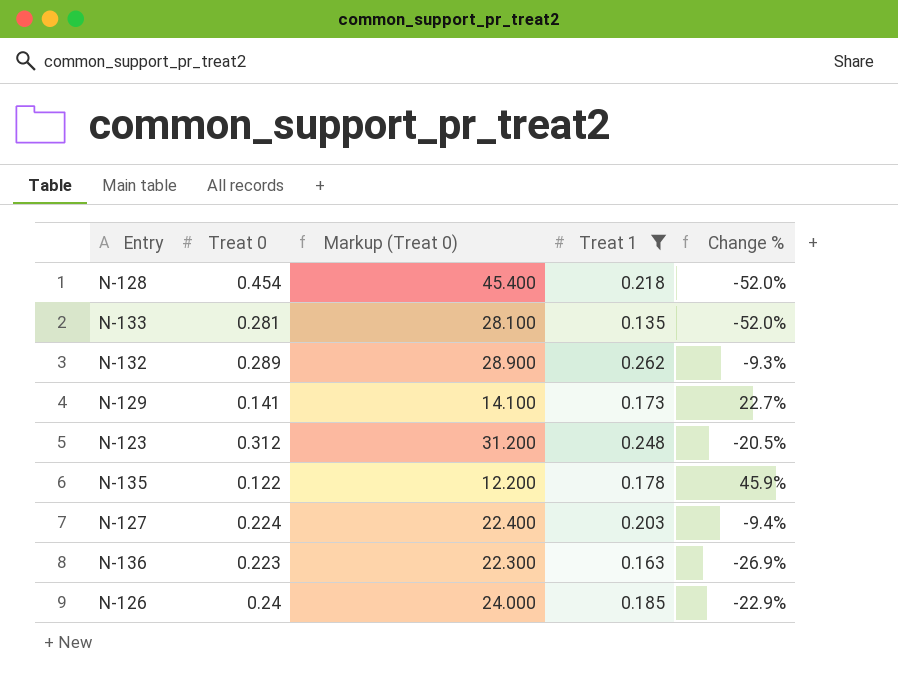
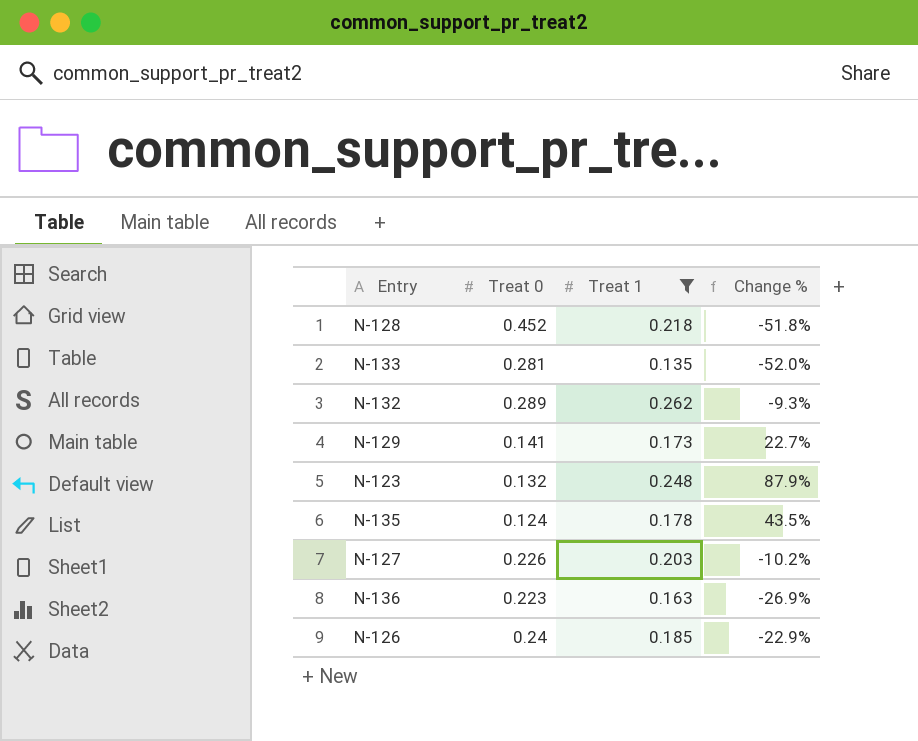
column Markup (Treat 0) | formula: [Treat 0] * 100 -> none
N-128 | Treat 0: 0.454 -> 0.452
N-128 | Change %: -52.0% -> -51.8%
N-123 | Treat 0: 0.312 -> 0.132
N-123 | Change %: -20.5% -> 87.9%
N-135 | Treat 0: 0.122 -> 0.124
N-135 | Change %: 45.9% -> 43.5%
N-127 | Treat 0: 0.224 -> 0.226
N-127 | Change %: -9.4% -> -10.2%

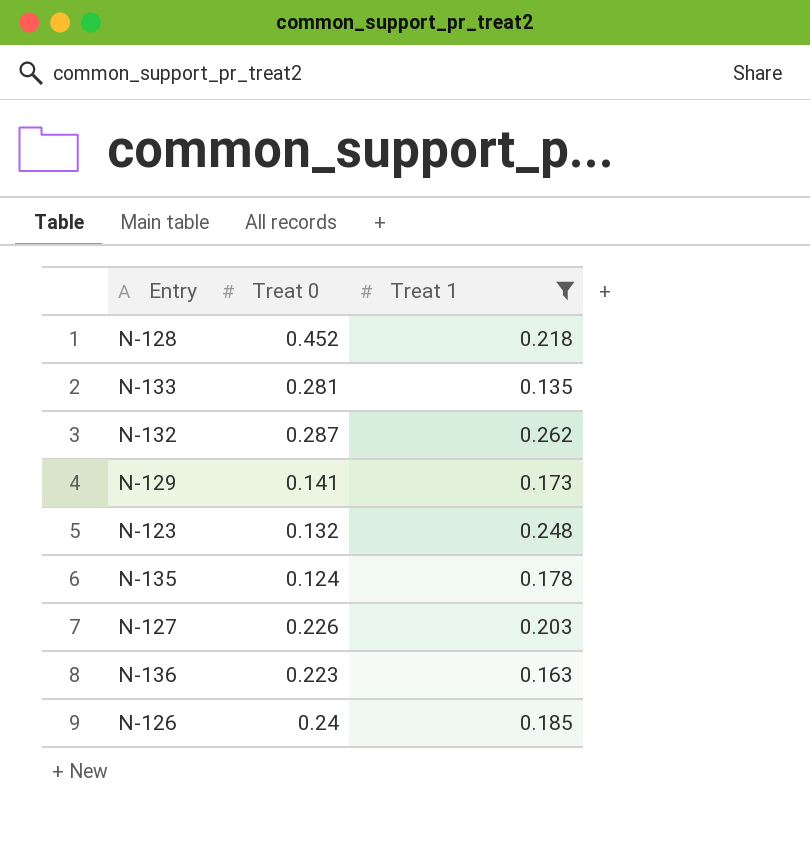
column Change % | formula: ([Treat 1] - [Treat 0]) / [Treat 0] -> none
N-132 | Treat 0: 0.289 -> 0.287

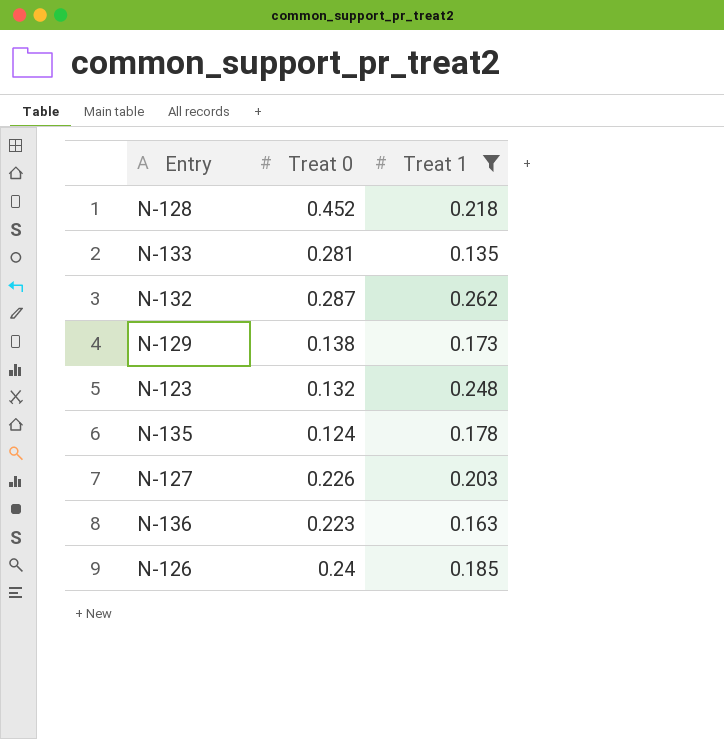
N-129 | Treat 0: 0.141 -> 0.138

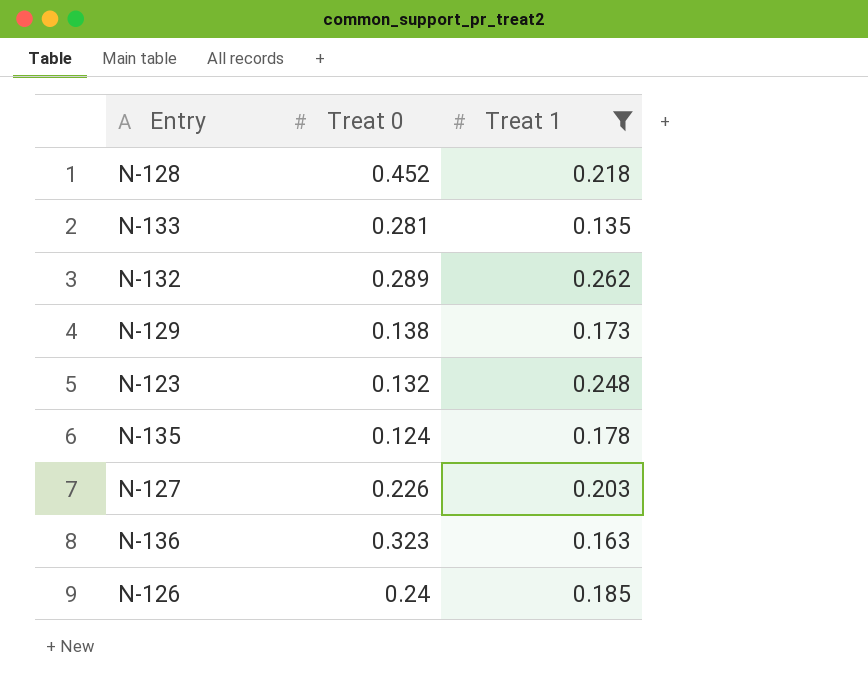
N-132 | Treat 0: 0.287 -> 0.289
N-136 | Treat 0: 0.223 -> 0.323

